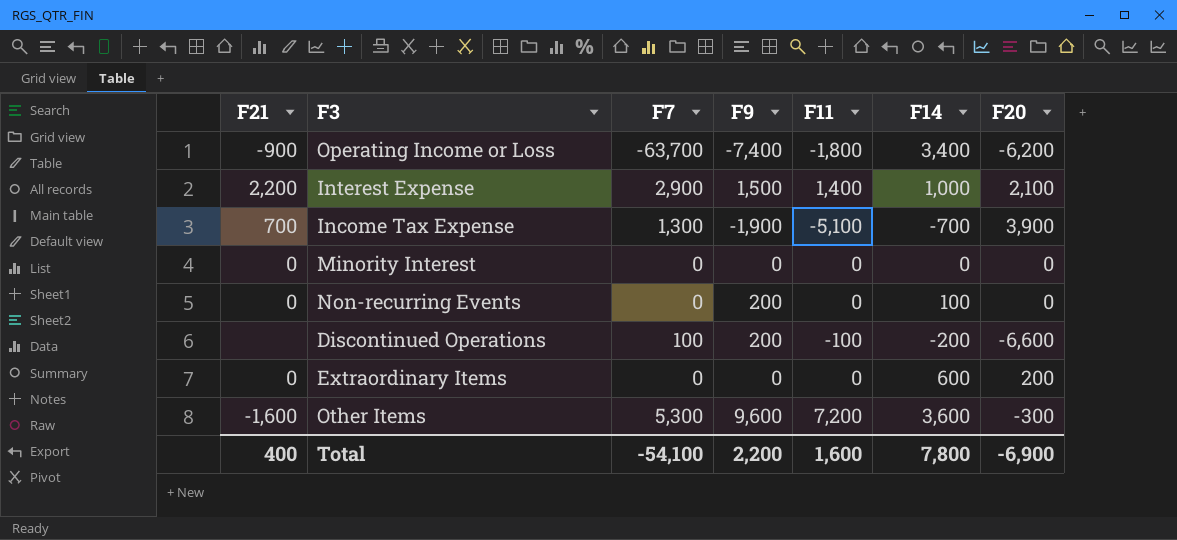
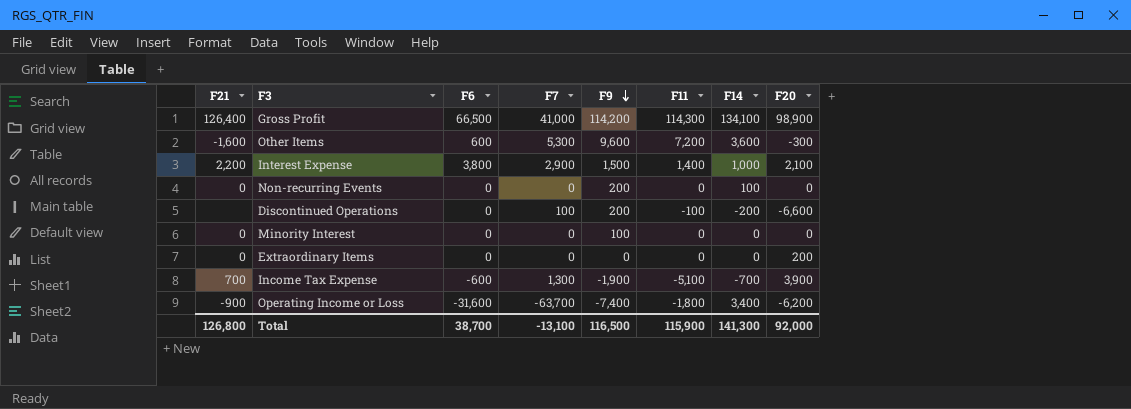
row order: none -> F9 descending
column F6 | position: none -> 3
row Gross Profit: none -> 126,400 | 66,500 | 41,000 | 114,200 | 114,300 | 134,100 | 98,900
Minority Interest | F9: 0 -> 100
Extraordinary Items | F14: 600 -> 0
Total | F21: 400 -> 126,800
Total | F7: -54,100 -> -13,100
Total | F9: 2,200 -> 116,500
Total | F11: 1,600 -> 115,900
Total | F14: 7,800 -> 141,300
Total | F20: -6,900 -> 92,000

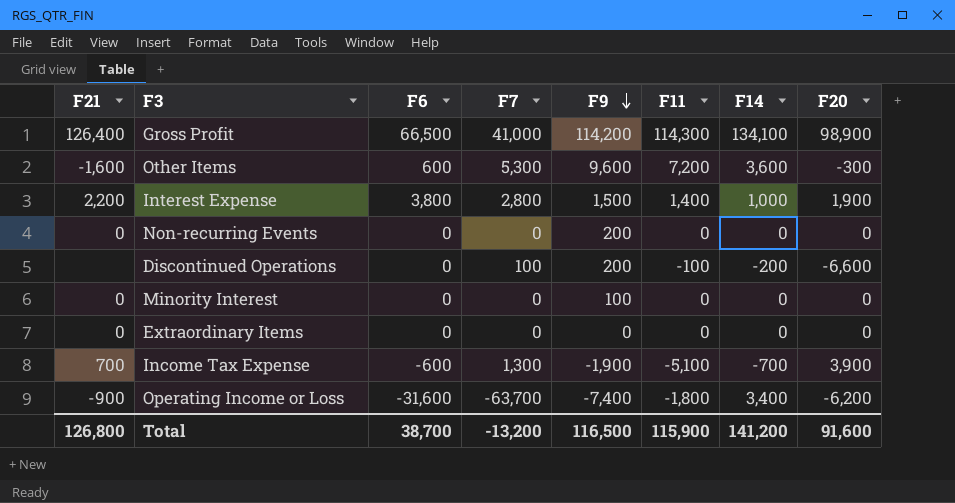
Interest Expense | F7: 2,900 -> 2,800
Interest Expense | F20: 2,100 -> 1,900
Non-recurring Events | F14: 100 -> 0
Extraordinary Items | F20: 200 -> 0
Total | F7: -13,100 -> -13,200
Total | F14: 141,300 -> 141,200
Total | F20: 92,000 -> 91,600

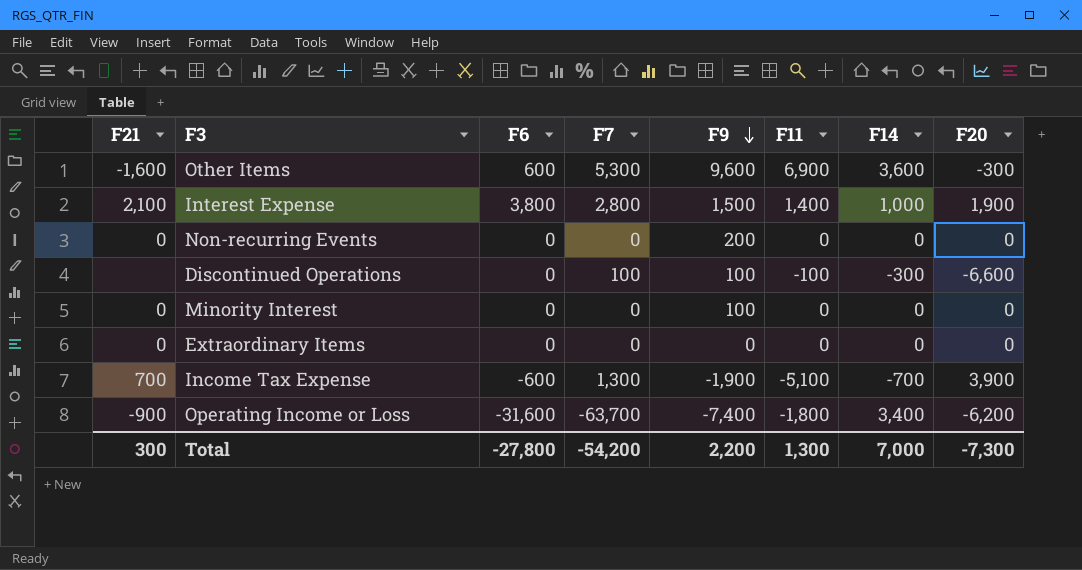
row Gross Profit: 126,400 | 66,500 | 41,000 | 114,200 | 114,300 | 134,100 | 98,900 -> none
Other Items | F11: 7,200 -> 6,900
Interest Expense | F21: 2,200 -> 2,100
Discontinued Operations | F9: 200 -> 100
Discontinued Operations | F14: -200 -> -300
Total | F21: 126,800 -> 300
Total | F6: 38,700 -> -27,800
Total | F7: -13,200 -> -54,200
Total | F9: 116,500 -> 2,200
Total | F11: 115,900 -> 1,300
Total | F14: 141,200 -> 7,000
Total | F20: 91,600 -> -7,300

